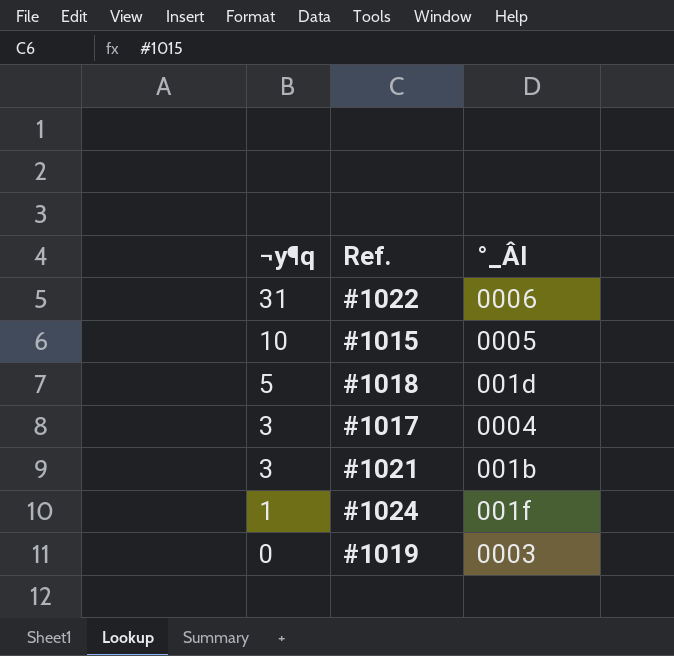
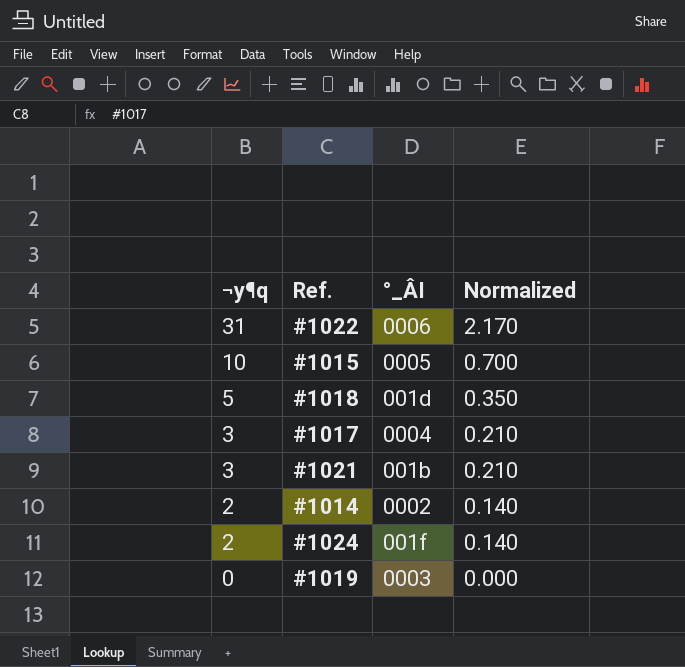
column Normalized | formula: none -> [¬y¶q] * 0.07
row #1014: none -> 2 | 0002 | 0.140
#1024 | ¬y¶q: 1 -> 2

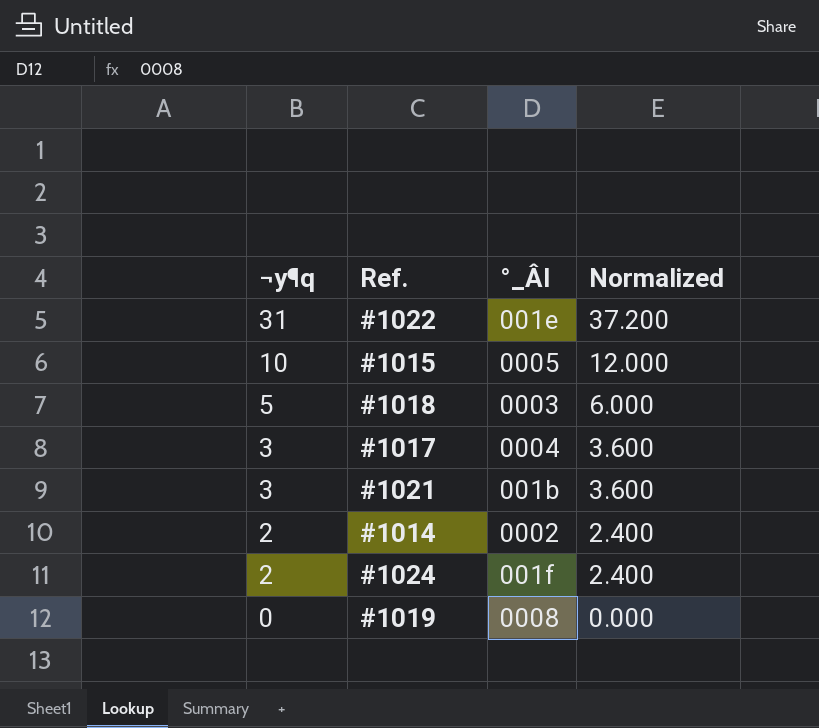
column Normalized | formula: [¬y¶q] * 0.07 -> [¬y¶q] * 1.2
#1022 | °_ÂI: 0006 -> 001e
#1018 | °_ÂI: 001d -> 0003
#1019 | °_ÂI: 0003 -> 0008

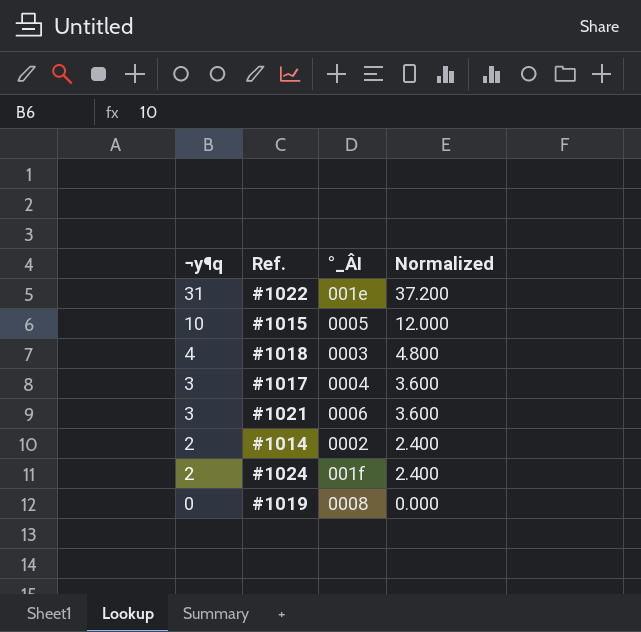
#1018 | ¬y¶q: 5 -> 4
#1018 | Normalized: 6.000 -> 4.800
#1021 | °_ÂI: 001b -> 0006

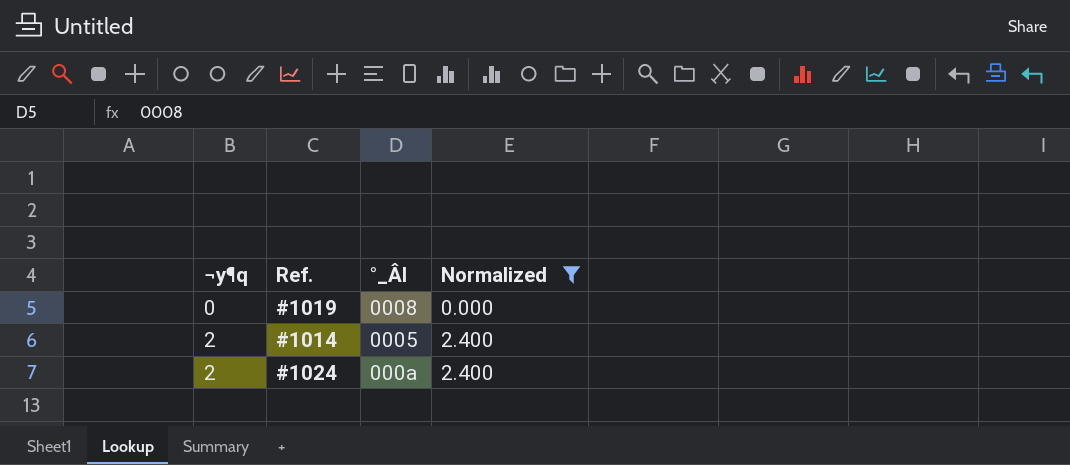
filter: none -> Normalized <= 2.400
row order: ¬y¶q descending -> ¬y¶q ascending
#1014 | °_ÂI: 0002 -> 0005
#1024 | °_ÂI: 001f -> 000a

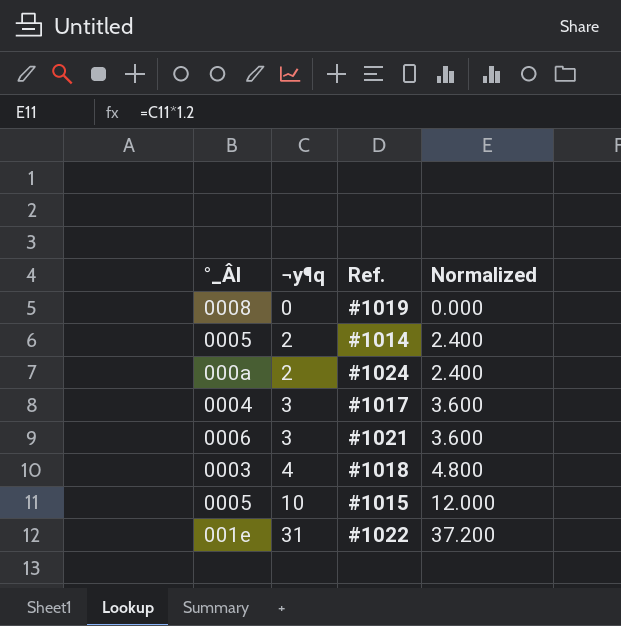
filter: Normalized <= 2.400 -> none
column °_ÂI | position: 3 -> 1

